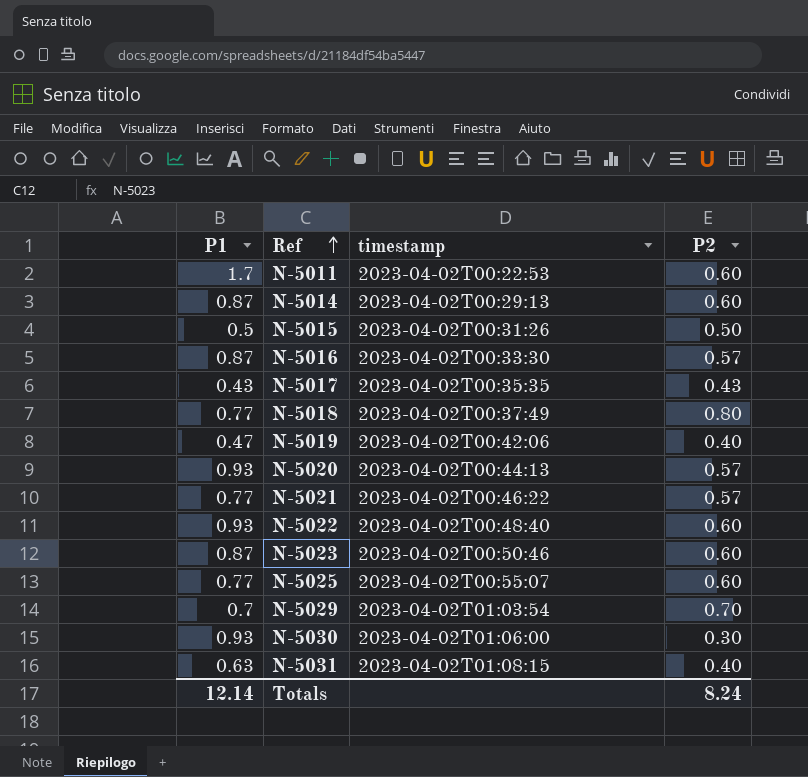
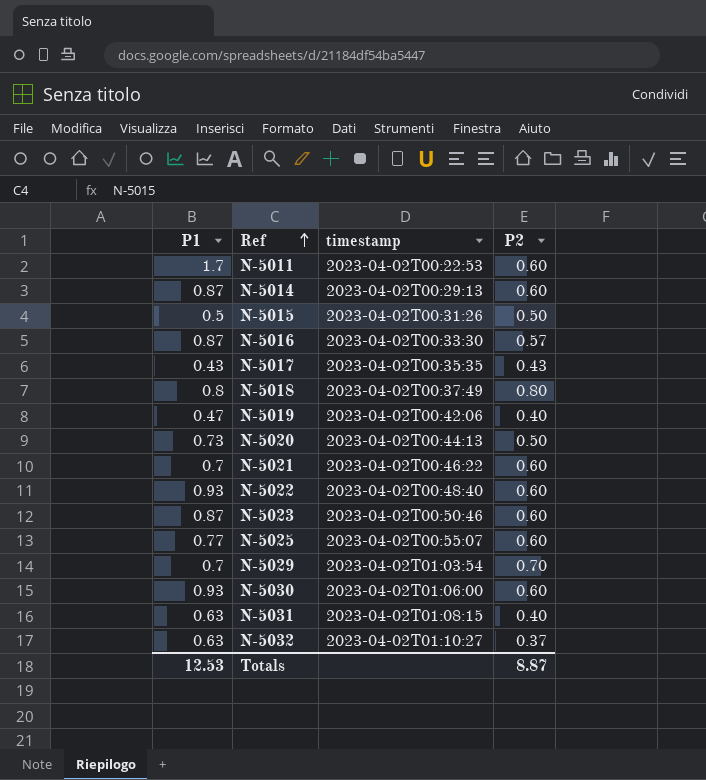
N-5018 | P1: 0.77 -> 0.8
N-5020 | P1: 0.93 -> 0.73
N-5020 | P2: 0.57 -> 0.50
N-5021 | P1: 0.77 -> 0.7
N-5021 | P2: 0.57 -> 0.60
N-5030 | P2: 0.30 -> 0.60
row N-5032: none -> 0.63 | 2023-04-02T01:10:27 | 0.37
Totals | P1: 12.14 -> 12.53
Totals | P2: 8.24 -> 8.87

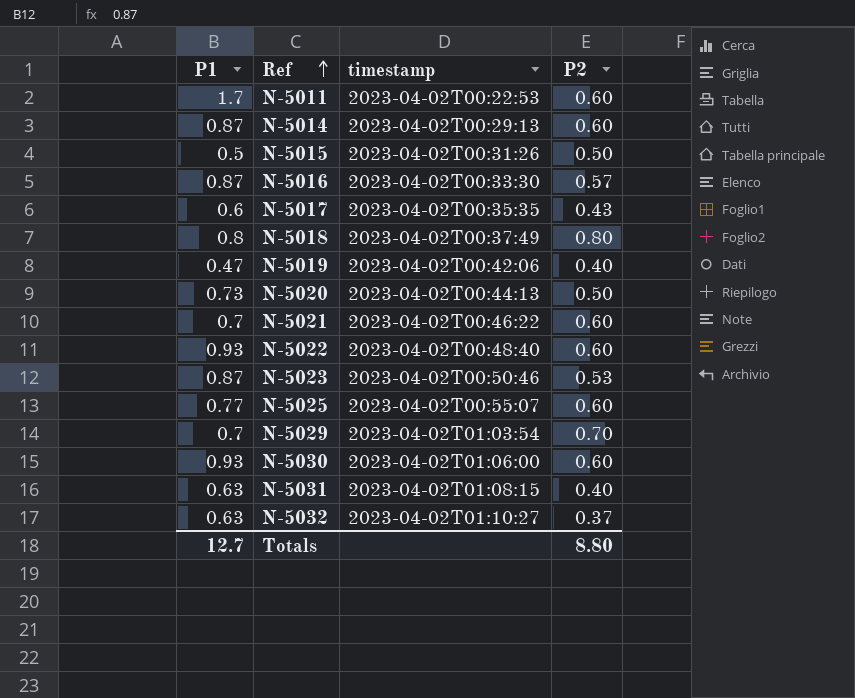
N-5017 | P1: 0.43 -> 0.6
N-5023 | P2: 0.60 -> 0.53
Totals | P1: 12.53 -> 12.7
Totals | P2: 8.87 -> 8.80

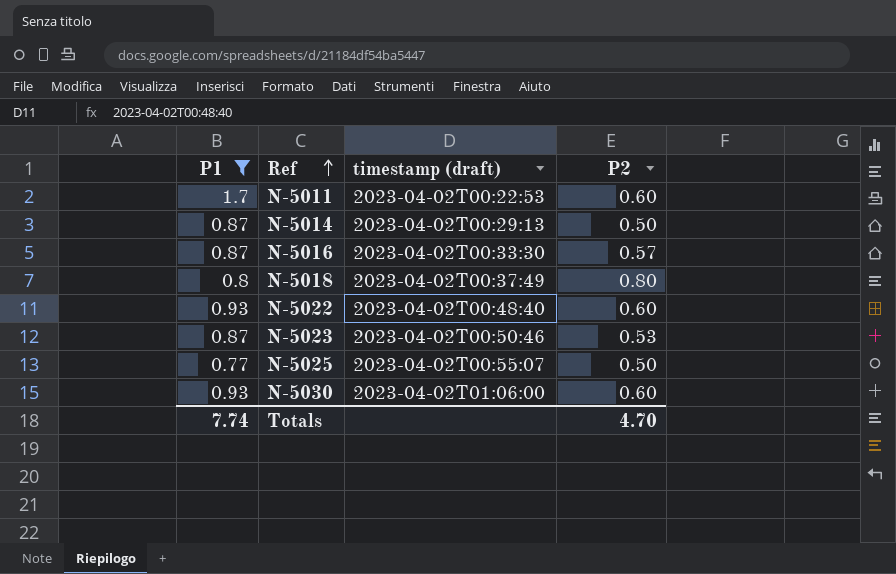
filter: none -> P1 >= 0.77
column name: timestamp -> timestamp (draft)
N-5014 | P2: 0.60 -> 0.50
N-5025 | P2: 0.60 -> 0.50
Totals | P1: 12.7 -> 7.74
Totals | P2: 8.80 -> 4.70

